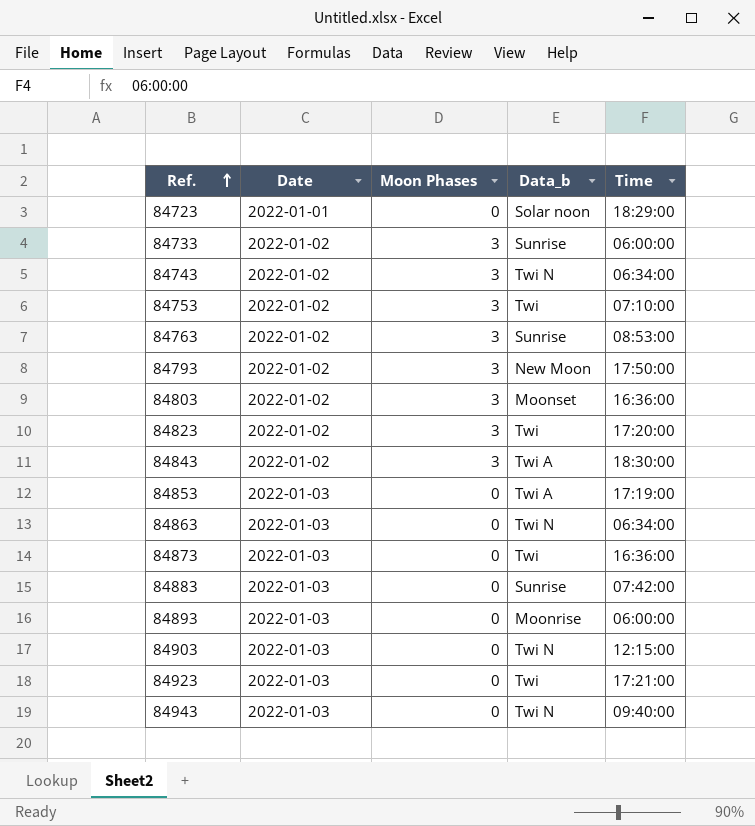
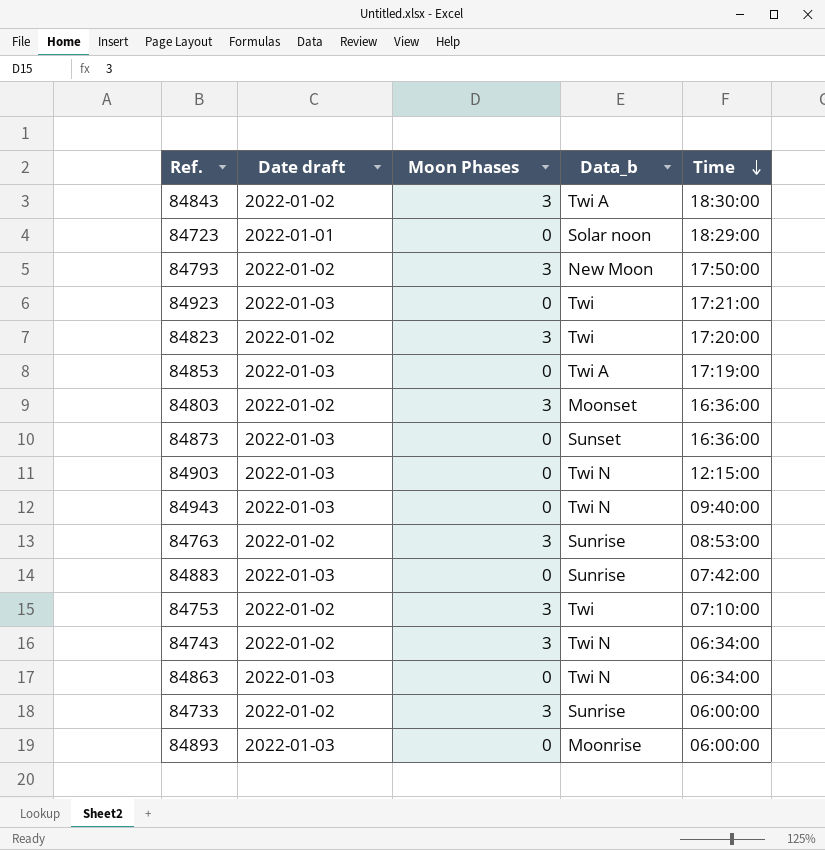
row order: Ref. ascending -> Time descending
column name: Date -> Date draft
84873 | Data_b: Twi -> Sunset

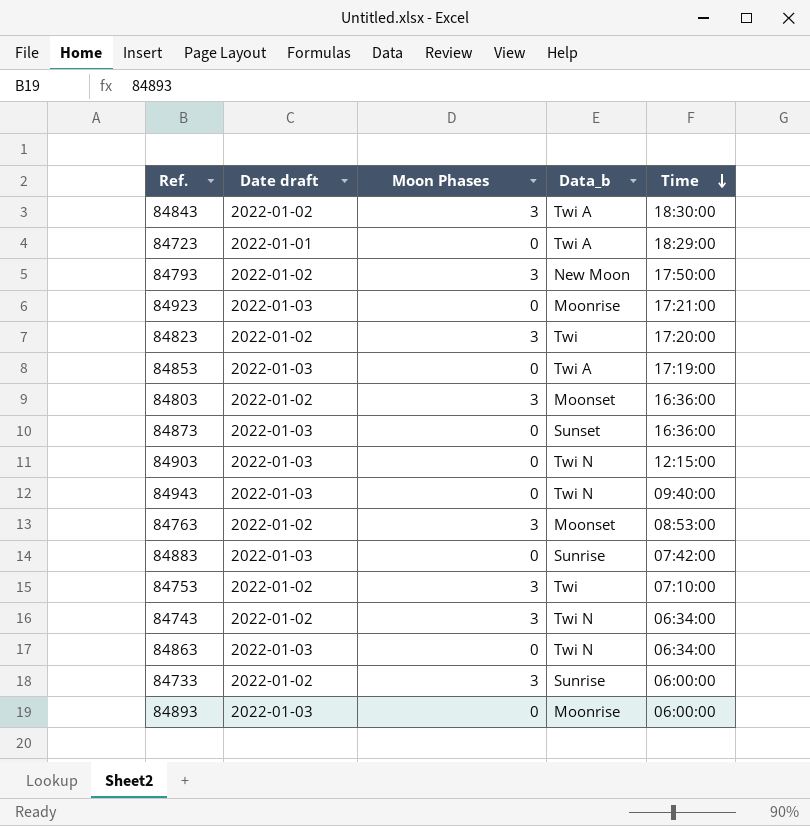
84723 | Data_b: Solar noon -> Twi A
84923 | Data_b: Twi -> Moonrise
84763 | Data_b: Sunrise -> Moonset

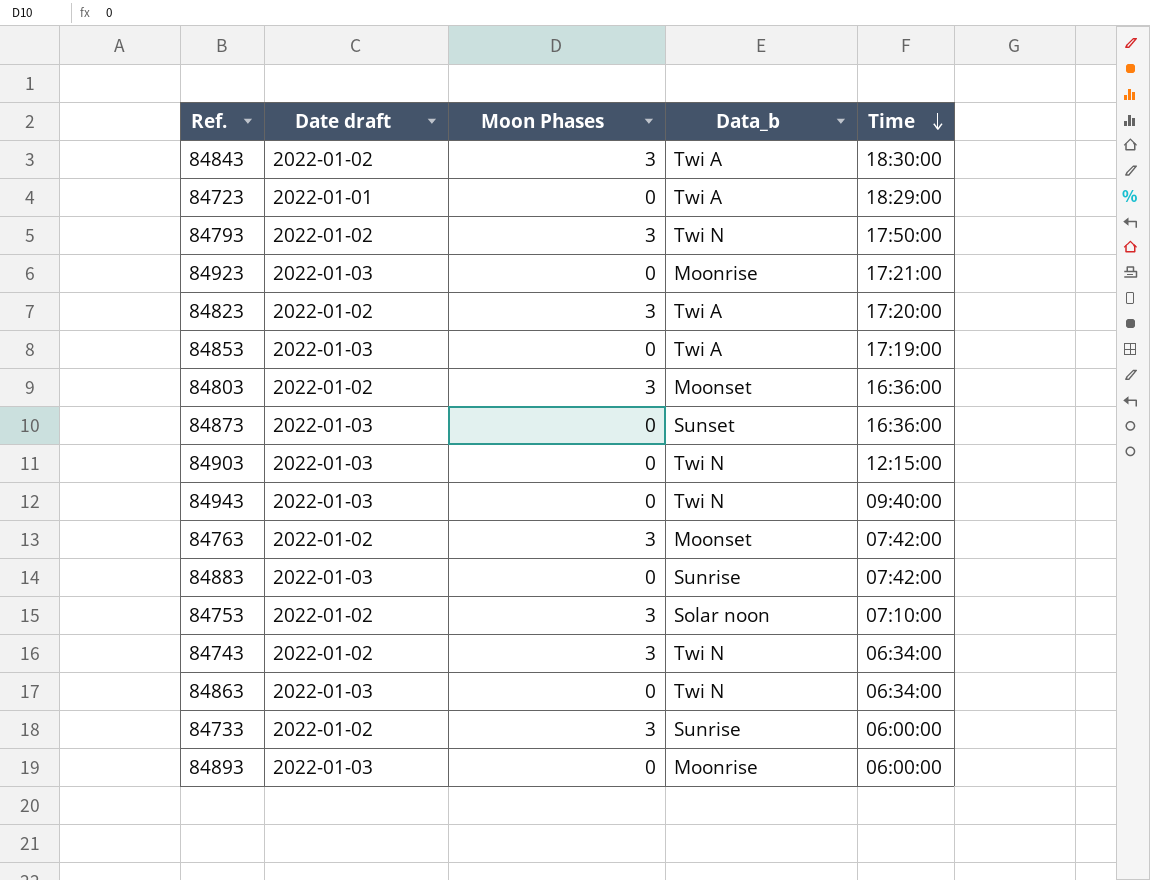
84793 | Data_b: New Moon -> Twi N
84823 | Data_b: Twi -> Twi A
84763 | Time: 08:53:00 -> 07:42:00
84753 | Data_b: Twi -> Solar noon

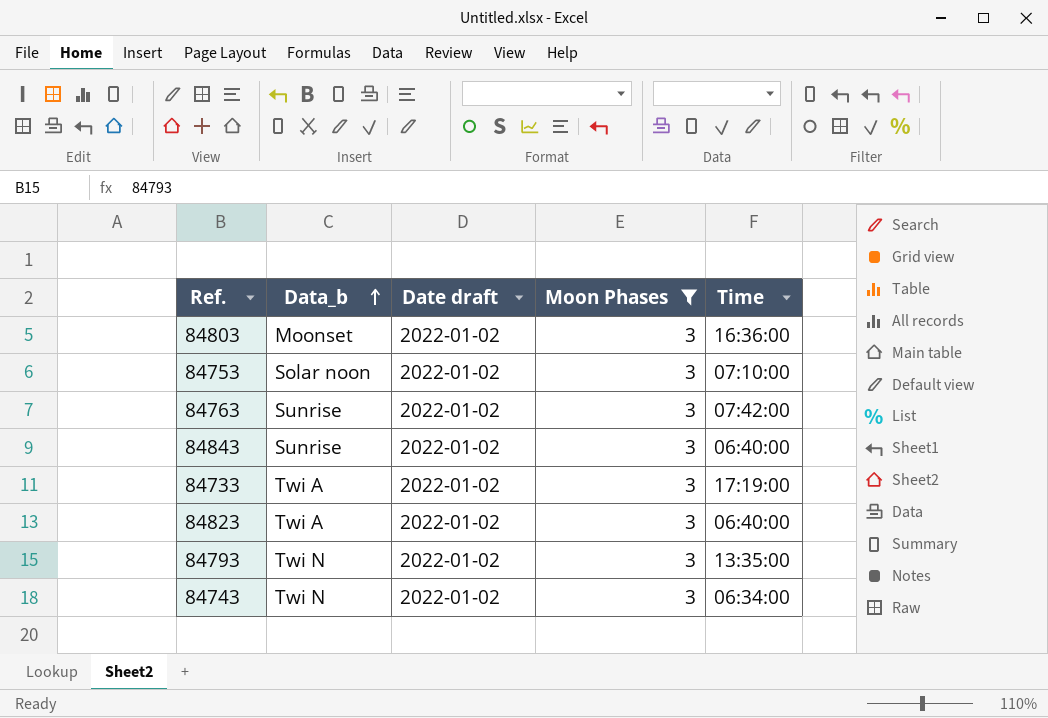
filter: none -> Moon Phases = 3
row order: Time descending -> Data_b ascending
column Data_b | position: 4 -> 2
84763 | Data_b: Moonset -> Sunrise
84843 | Data_b: Twi A -> Sunrise
84843 | Time: 18:30:00 -> 06:40:00
84733 | Data_b: Sunrise -> Twi A
84733 | Time: 06:00:00 -> 17:19:00
84823 | Time: 17:20:00 -> 06:40:00
84793 | Time: 17:50:00 -> 13:35:00

